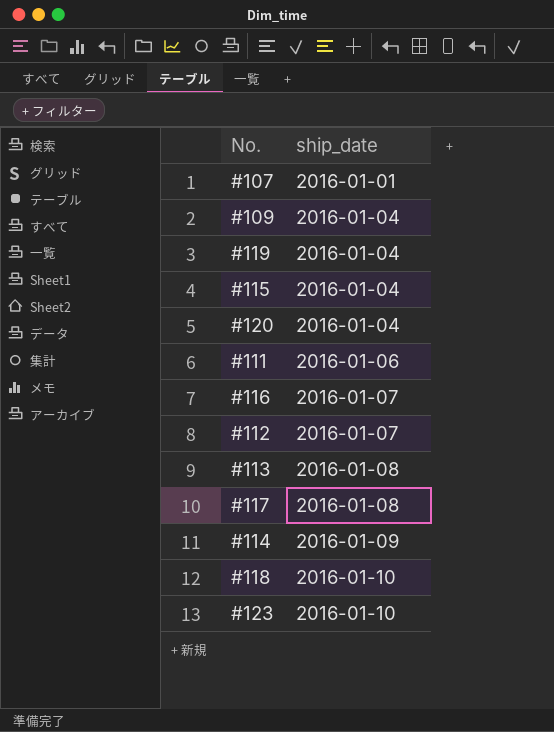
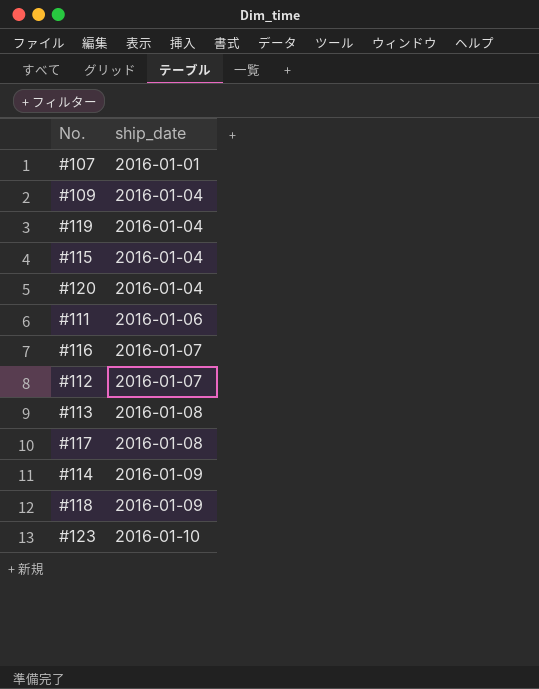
#118 | ship_date: 2016-01-10 -> 2016-01-09

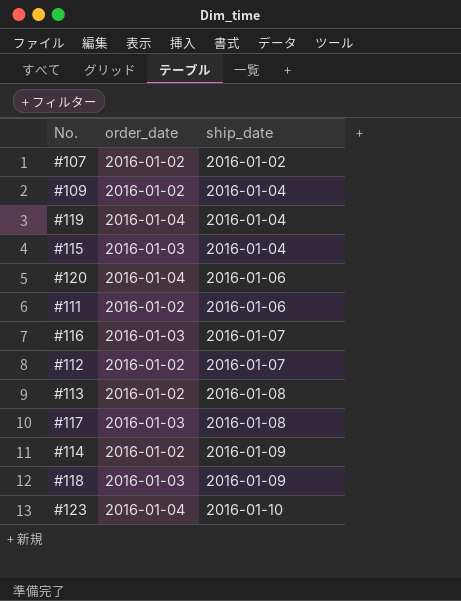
column order_date | position: none -> 2
#107 | ship_date: 2016-01-01 -> 2016-01-02
#120 | ship_date: 2016-01-04 -> 2016-01-06

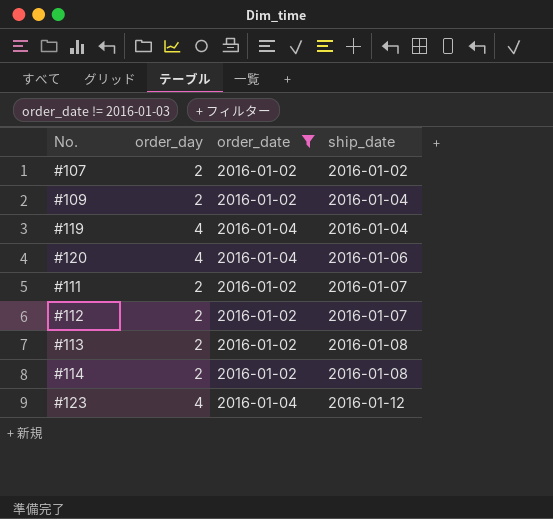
filter: none -> order_date != 2016-01-03
column order_day | position: none -> 2
#111 | ship_date: 2016-01-06 -> 2016-01-07
#114 | ship_date: 2016-01-09 -> 2016-01-08
#123 | ship_date: 2016-01-10 -> 2016-01-12

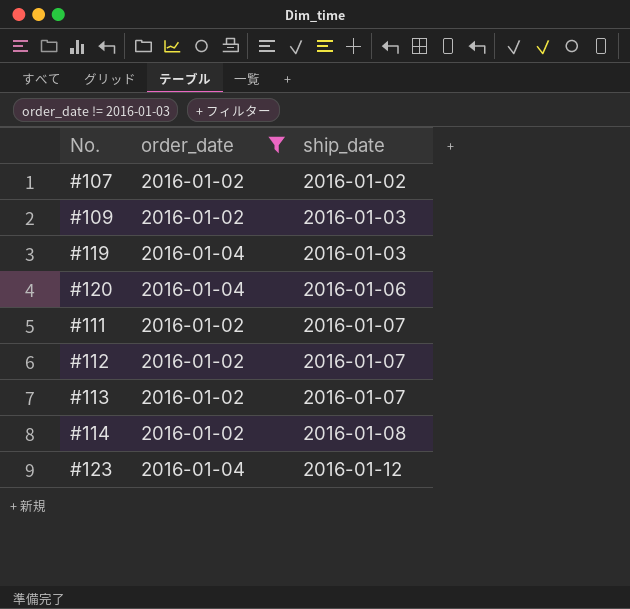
column order_day | position: 2 -> none
#109 | ship_date: 2016-01-04 -> 2016-01-03
#119 | ship_date: 2016-01-04 -> 2016-01-03
#113 | ship_date: 2016-01-08 -> 2016-01-07

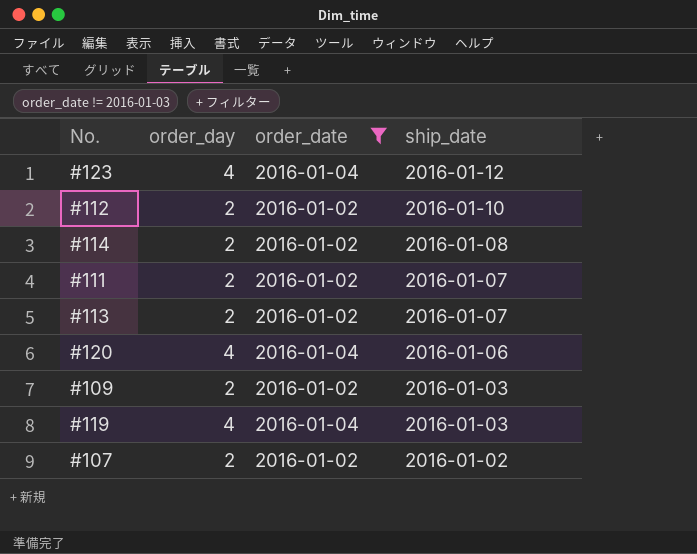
row order: ship_date ascending -> ship_date descending
column order_day | position: none -> 2
#112 | ship_date: 2016-01-07 -> 2016-01-10

